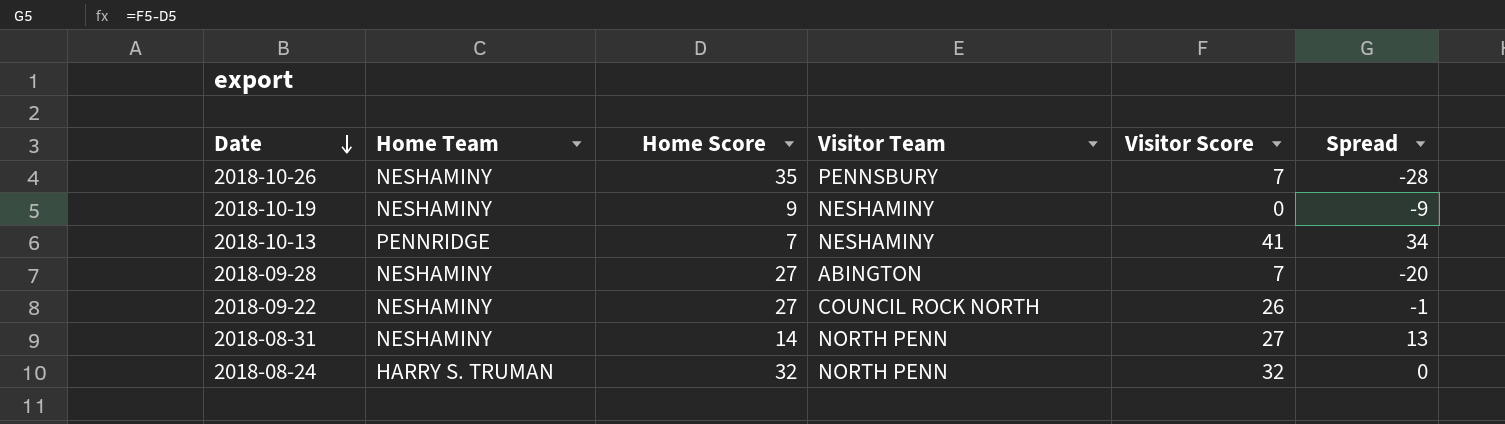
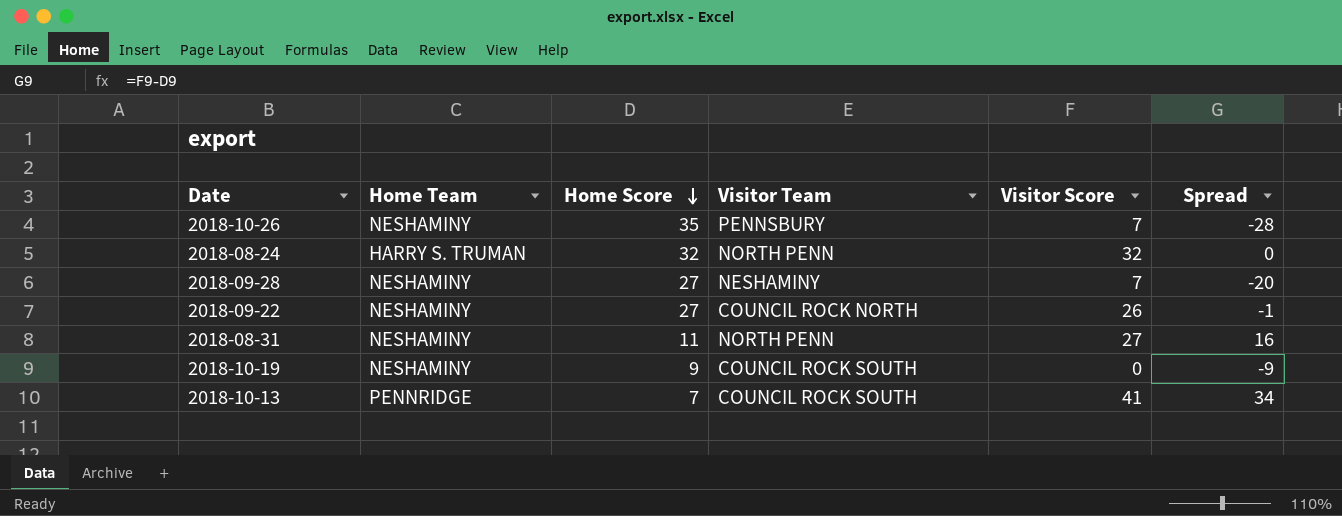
row order: Date descending -> Home Score descending
2018-09-28 | Visitor Team: ABINGTON -> NESHAMINY
2018-08-31 | Home Score: 14 -> 11
2018-08-31 | Spread: 13 -> 16
2018-10-19 | Visitor Team: NESHAMINY -> COUNCIL ROCK SOUTH
2018-10-13 | Visitor Team: NESHAMINY -> COUNCIL ROCK SOUTH

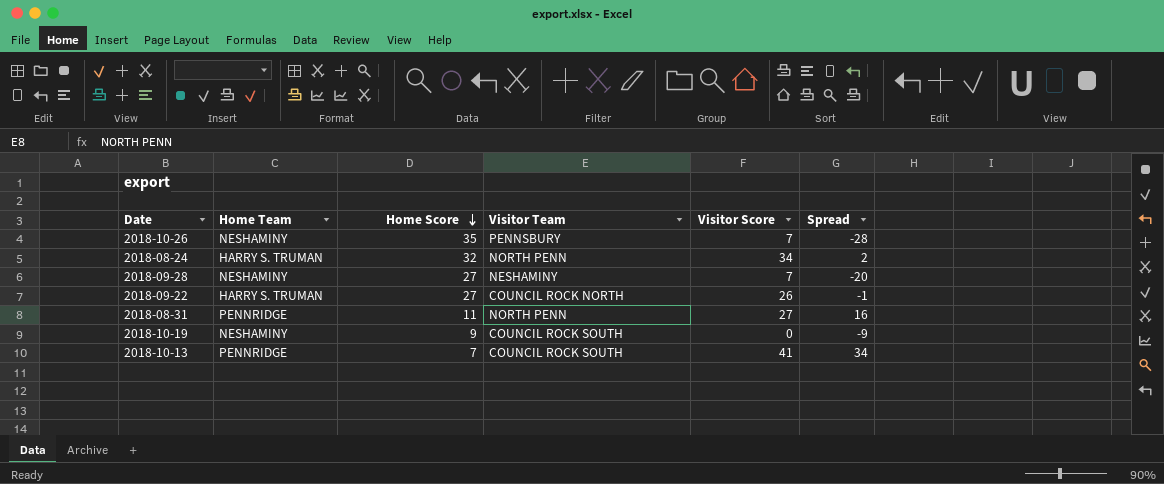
2018-08-24 | Visitor Score: 32 -> 34
2018-08-24 | Spread: 0 -> 2
2018-09-22 | Home Team: NESHAMINY -> HARRY S. TRUMAN
2018-08-31 | Home Team: NESHAMINY -> PENNRIDGE

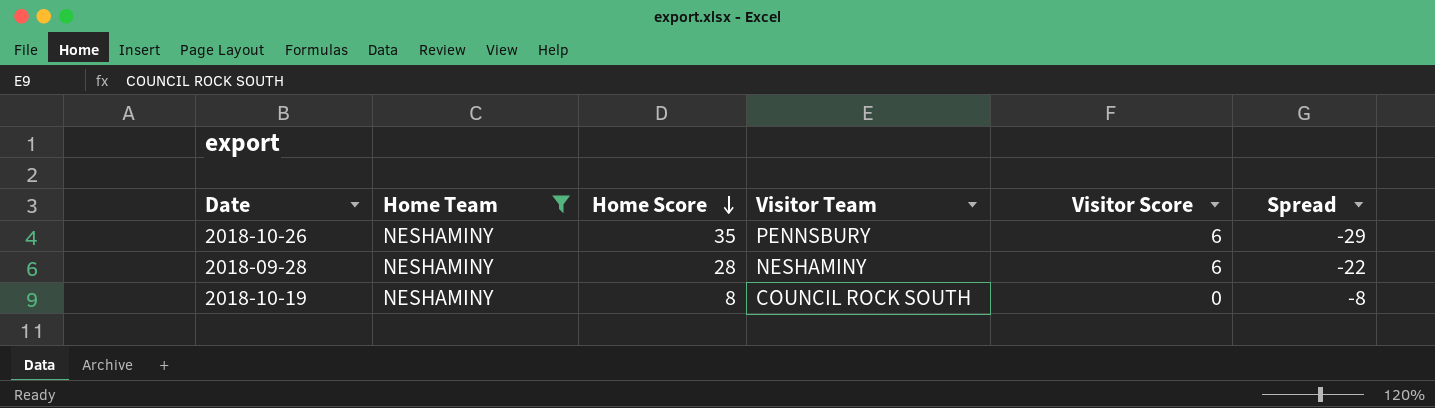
filter: none -> Home Team = NESHAMINY
2018-10-26 | Visitor Score: 7 -> 6
2018-10-26 | Spread: -28 -> -29
2018-09-28 | Home Score: 27 -> 28
2018-09-28 | Visitor Score: 7 -> 6
2018-09-28 | Spread: -20 -> -22
2018-10-19 | Home Score: 9 -> 8
2018-10-19 | Spread: -9 -> -8

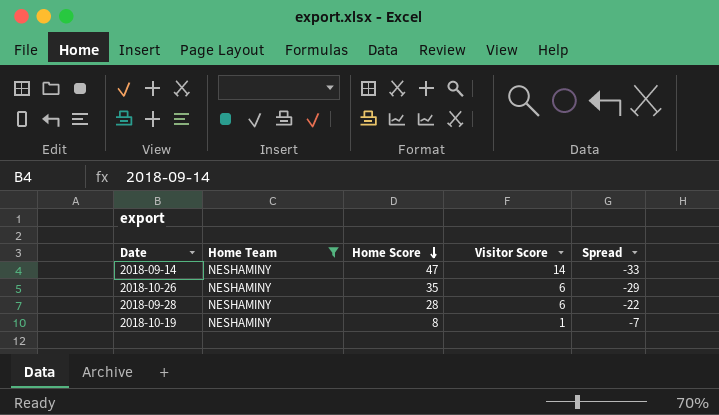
column Visitor Team | position: 4 -> none
row 2018-09-14: none -> NESHAMINY | 47 | 14 | -33
2018-10-19 | Visitor Score: 0 -> 1
2018-10-19 | Spread: -8 -> -7

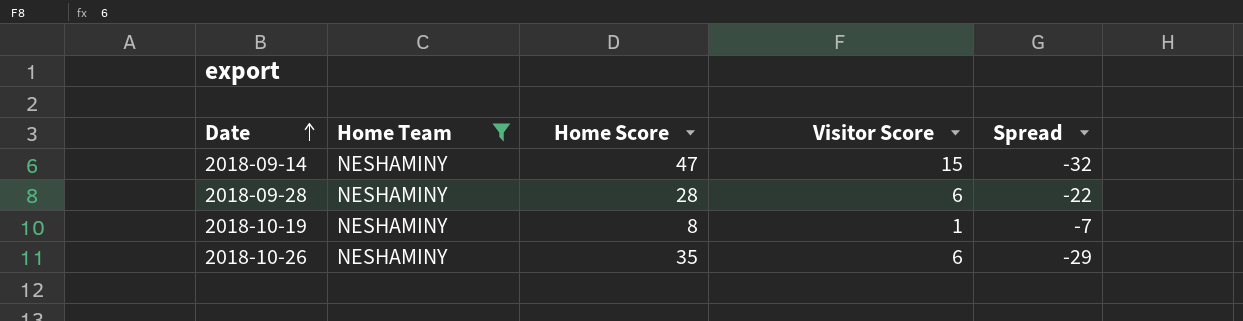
row order: Home Score descending -> Date ascending
2018-09-14 | Visitor Score: 14 -> 15
2018-09-14 | Spread: -33 -> -32

